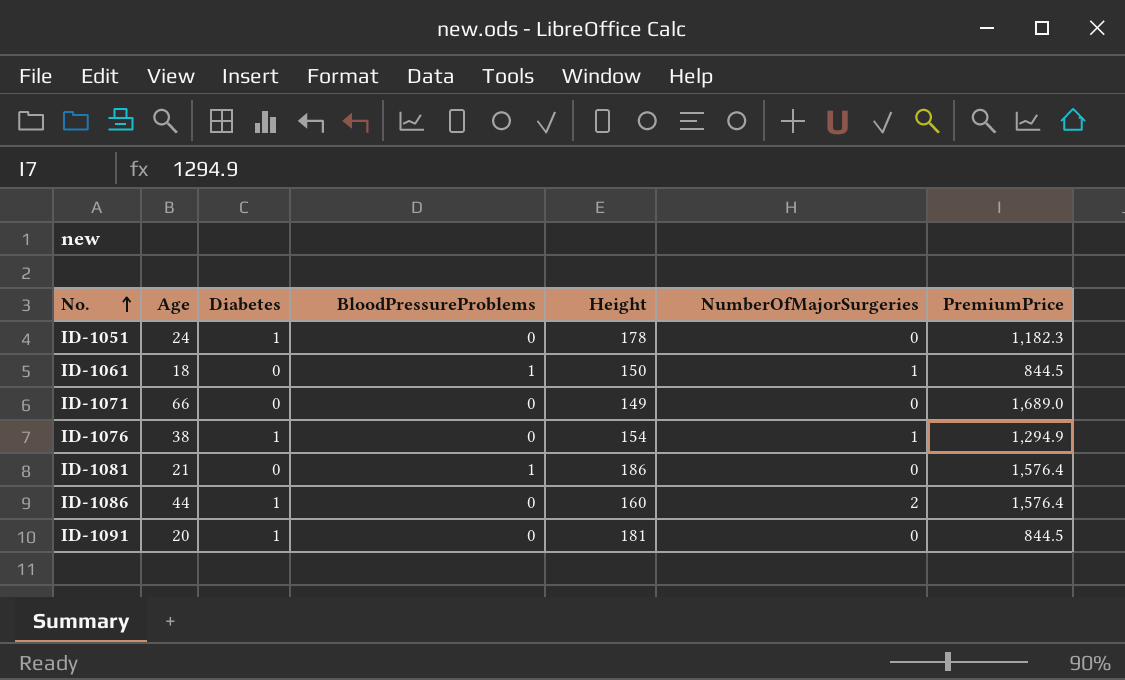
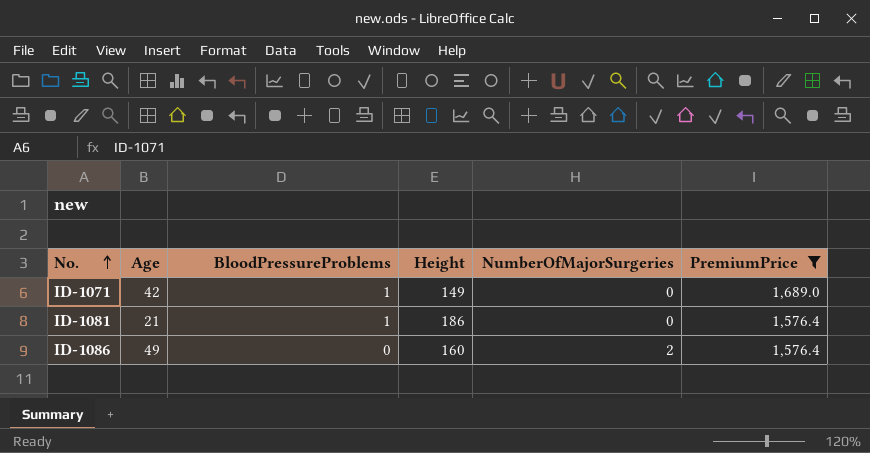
filter: none -> PremiumPrice >= 1,576.4
column Diabetes | position: 3 -> none
ID-1071 | Age: 66 -> 42
ID-1071 | BloodPressureProblems: 0 -> 1
ID-1086 | Age: 44 -> 49

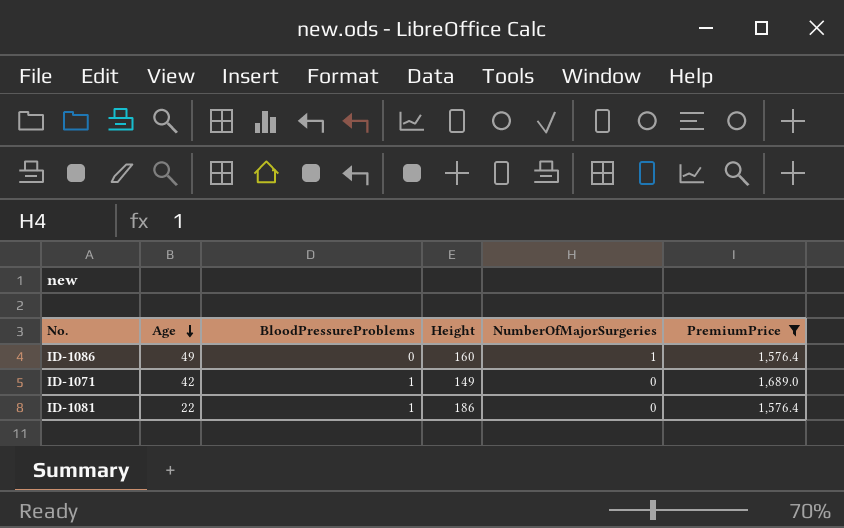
row order: No. ascending -> Age descending
ID-1086 | NumberOfMajorSurgeries: 2 -> 1
ID-1081 | Age: 21 -> 22

